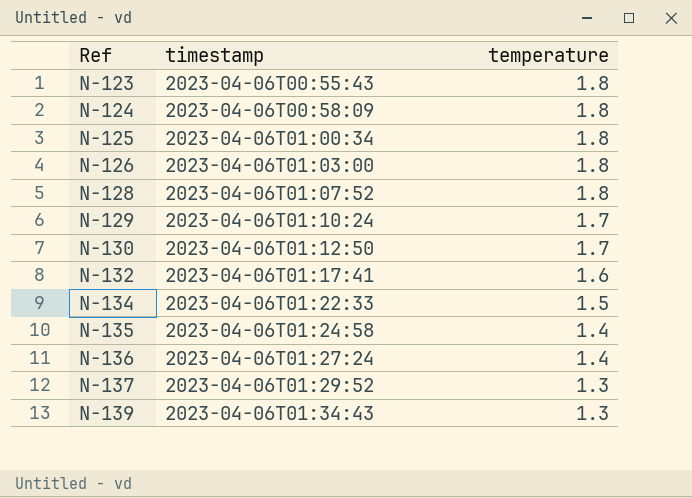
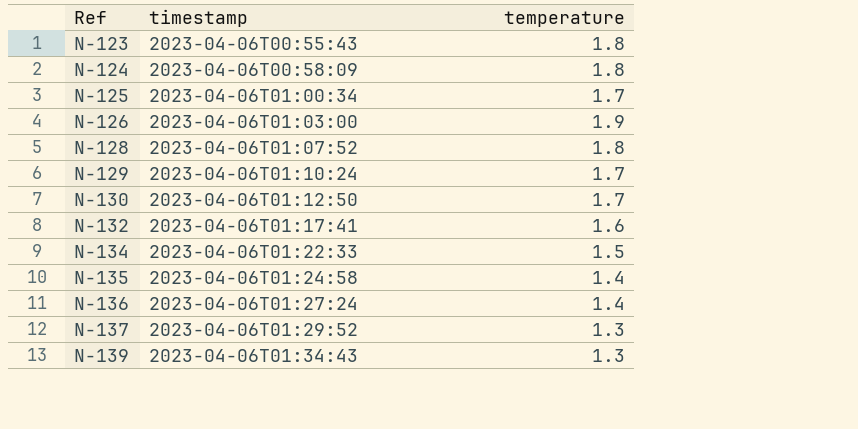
N-125 | temperature: 1.8 -> 1.7
N-126 | temperature: 1.8 -> 1.9

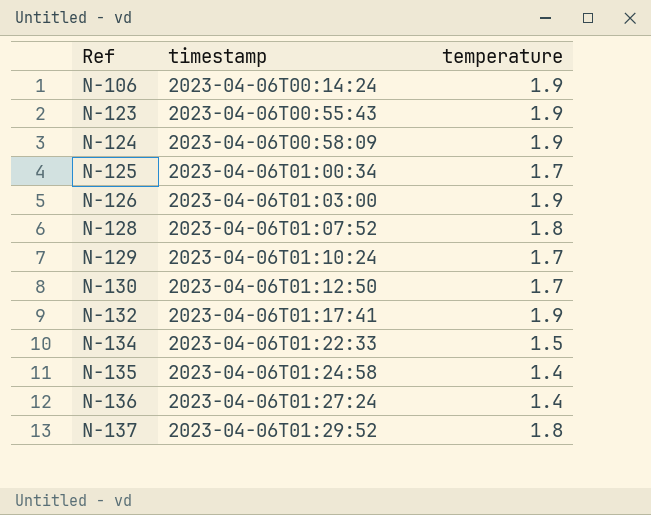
row N-139: 2023-04-06T01:34:43 | 1.3 -> none
row N-106: none -> 2023-04-06T00:14:24 | 1.9
N-123 | temperature: 1.8 -> 1.9
N-124 | temperature: 1.8 -> 1.9
N-132 | temperature: 1.6 -> 1.9
N-137 | temperature: 1.3 -> 1.8

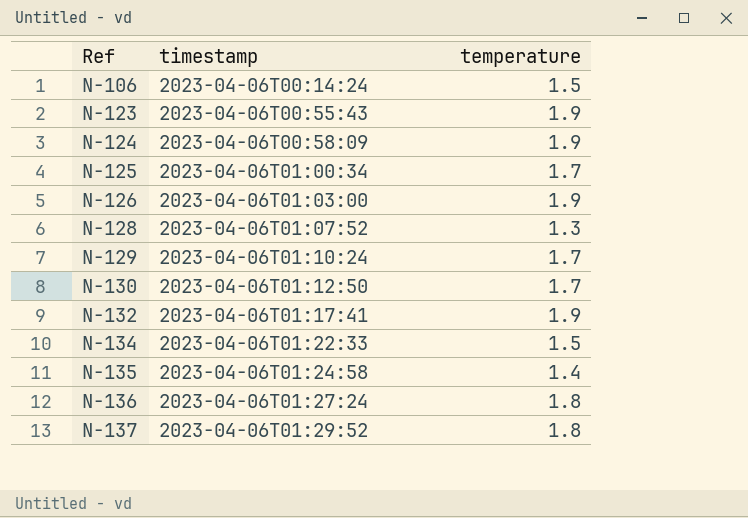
N-106 | temperature: 1.9 -> 1.5
N-128 | temperature: 1.8 -> 1.3
N-136 | temperature: 1.4 -> 1.8

